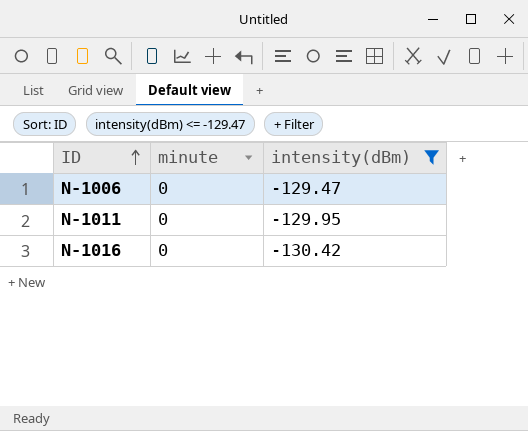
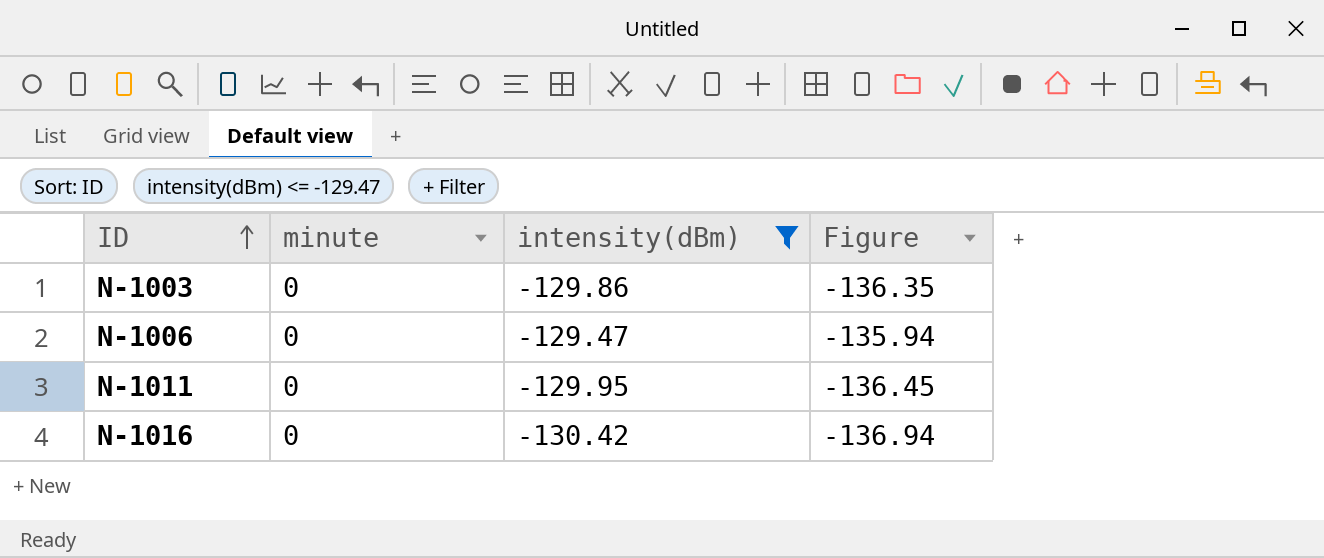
column Figure | formula: none -> [intensity(dBm)] * 1.05
row N-1003: none -> 0 | -129.86 | -136.35

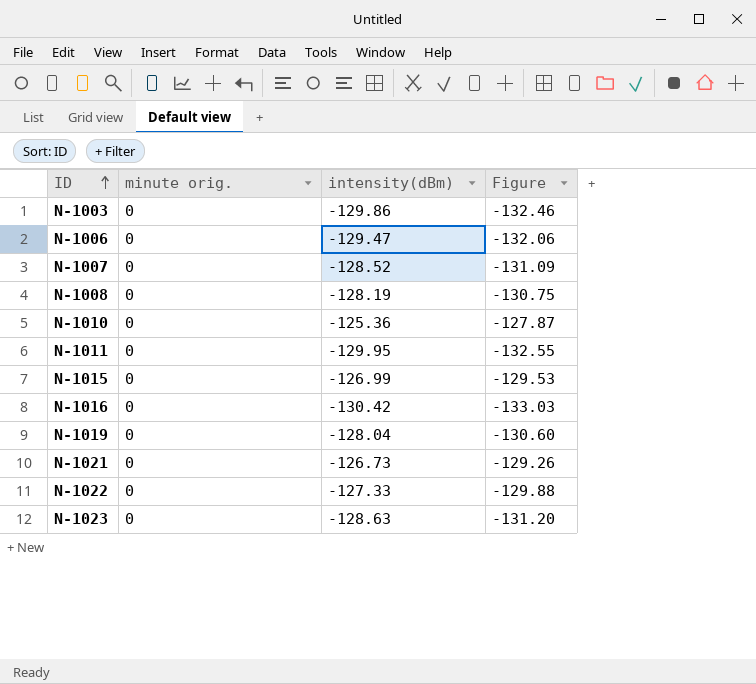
filter: intensity(dBm) <= -129.47 -> none
column name: minute -> minute orig.
column Figure | formula: [intensity(dBm)] * 1.05 -> [intensity(dBm)] * 1.02

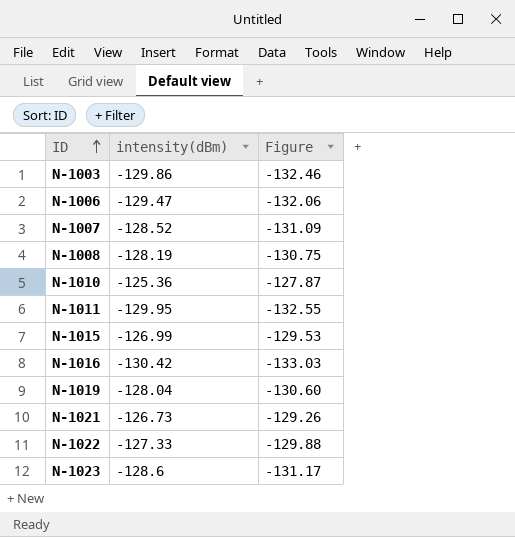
column minute orig. | position: 2 -> none
N-1023 | intensity(dBm): -128.63 -> -128.6
N-1023 | Figure: -131.20 -> -131.17

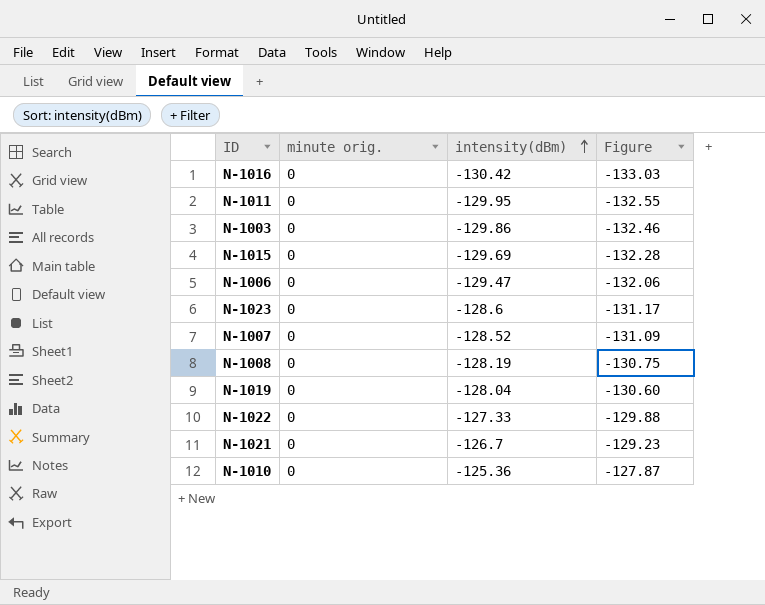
row order: ID ascending -> intensity(dBm) ascending
column minute orig. | position: none -> 2
N-1015 | intensity(dBm): -126.99 -> -129.69
N-1015 | Figure: -129.53 -> -132.28
N-1021 | intensity(dBm): -126.73 -> -126.7
N-1021 | Figure: -129.26 -> -129.23

